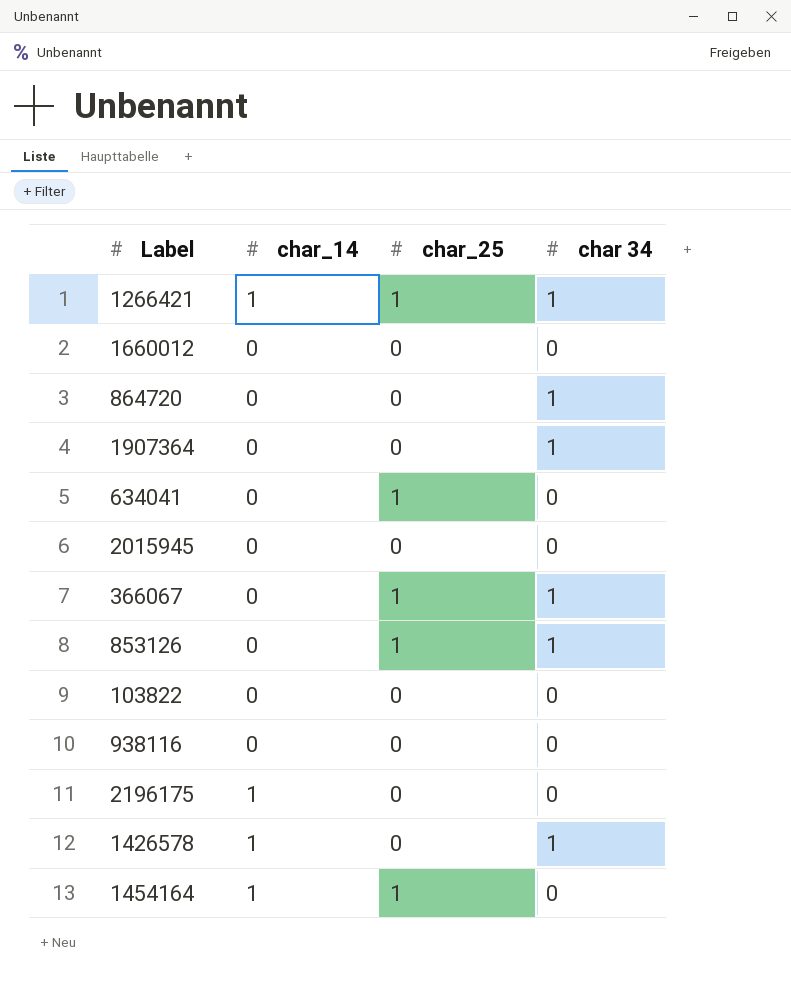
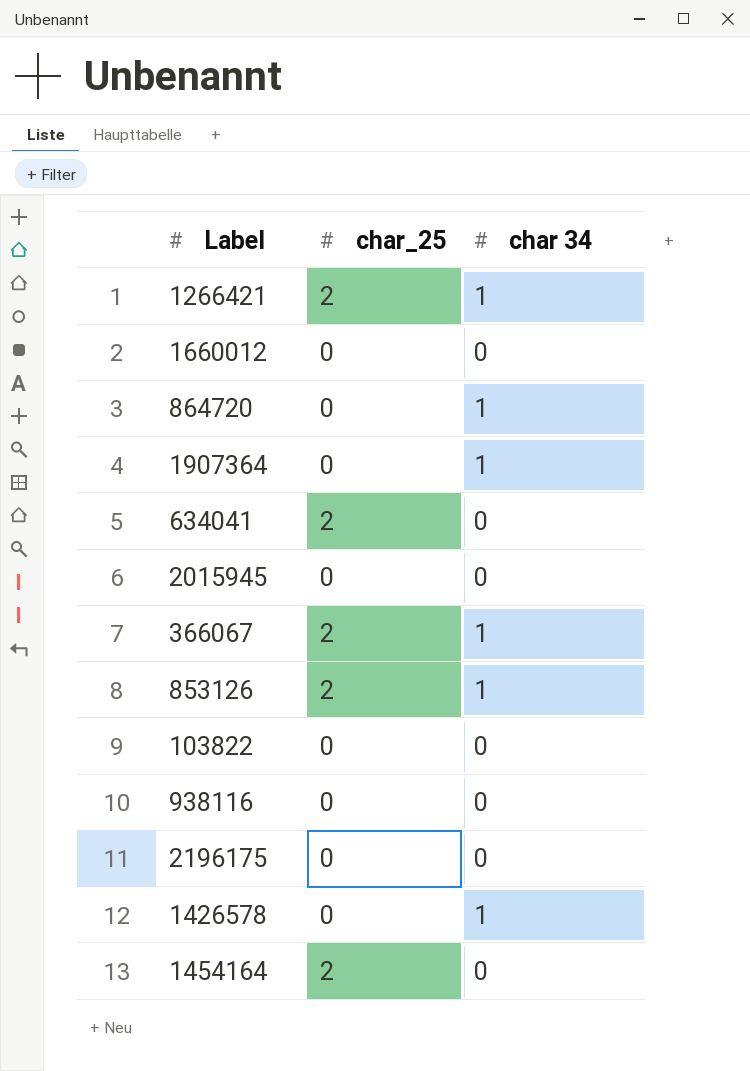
column char_14 | position: 2 -> none
1266421 | char_25: 1 -> 2
634041 | char_25: 1 -> 2
366067 | char_25: 1 -> 2
853126 | char_25: 1 -> 2
1454164 | char_25: 1 -> 2

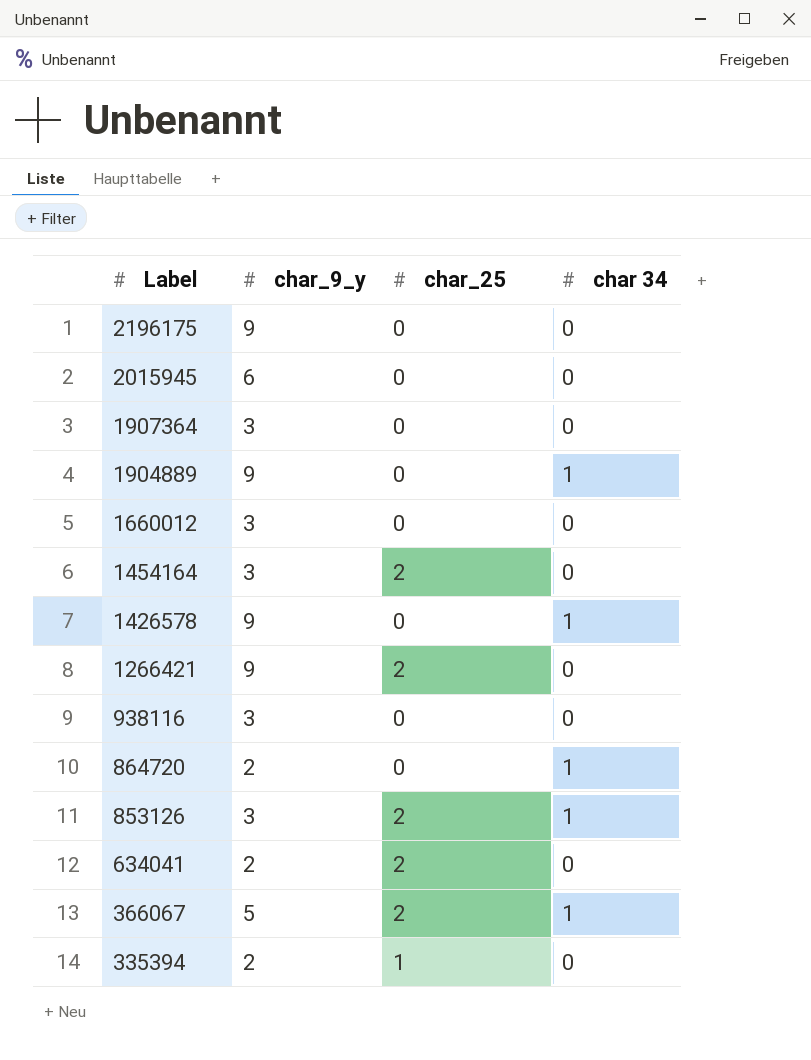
row order: none -> Label descending
column char_9_y | position: none -> 2
row 103822: 0 | 0 -> none
1907364 | char 34: 1 -> 0
row 1904889: none -> 9 | 0 | 1
1266421 | char 34: 1 -> 0
row 335394: none -> 2 | 1 | 0

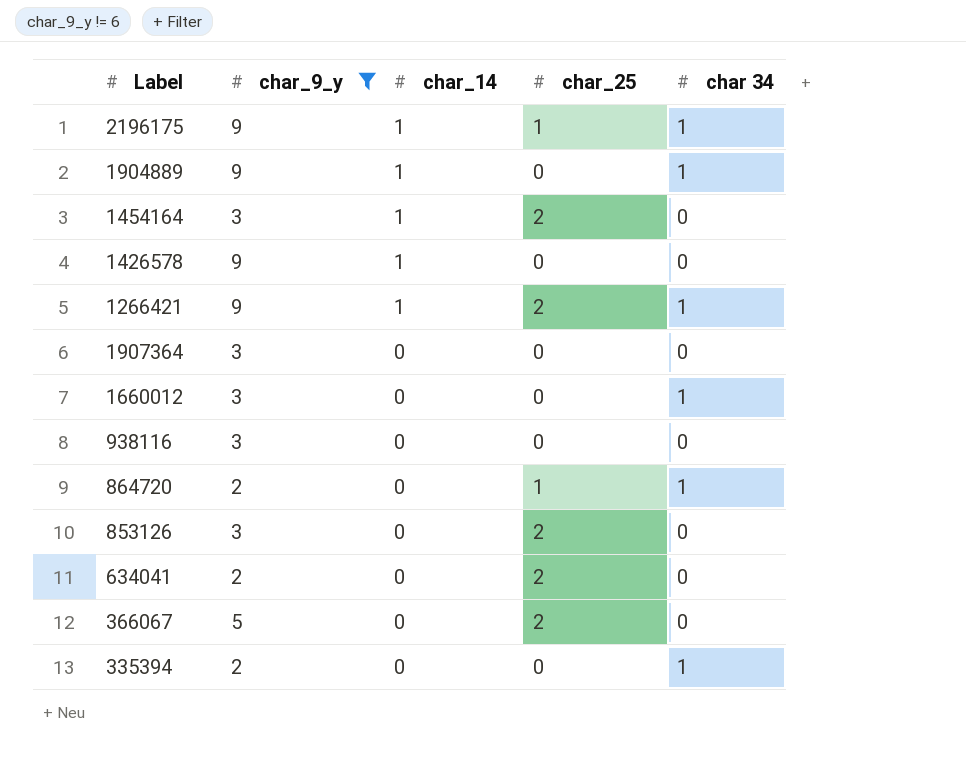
filter: none -> char_9_y != 6
row order: Label descending -> char_14 descending
column char_14 | position: none -> 3
2196175 | char_25: 0 -> 1
2196175 | char 34: 0 -> 1
1426578 | char 34: 1 -> 0
1266421 | char 34: 0 -> 1
1660012 | char 34: 0 -> 1
864720 | char_25: 0 -> 1
853126 | char 34: 1 -> 0
366067 | char 34: 1 -> 0
335394 | char_25: 1 -> 0
335394 | char 34: 0 -> 1

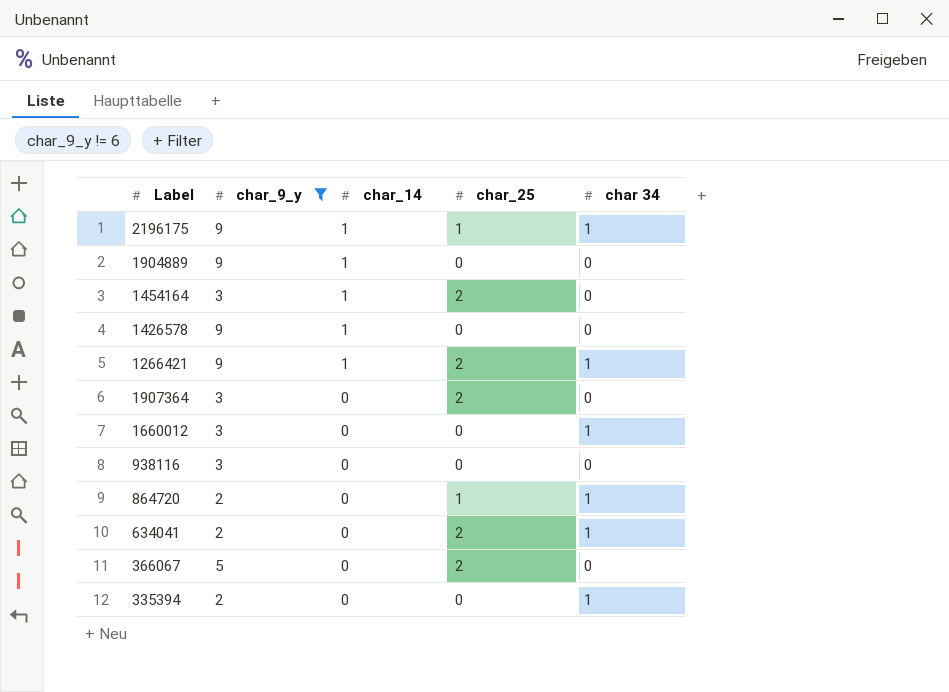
row 853126: 3 | 0 | 2 | 0 -> none
1904889 | char 34: 1 -> 0
1907364 | char_25: 0 -> 2
634041 | char 34: 0 -> 1

